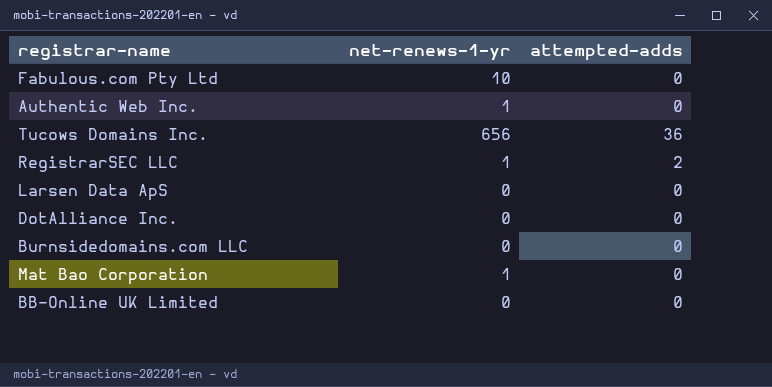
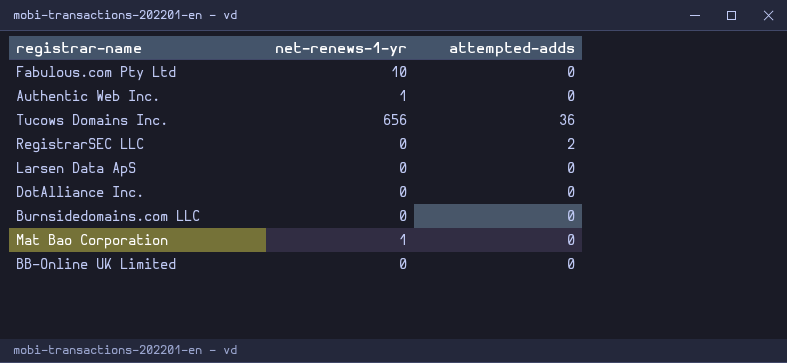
RegistrarSEC LLC | net-renews-1-yr: 1 -> 0

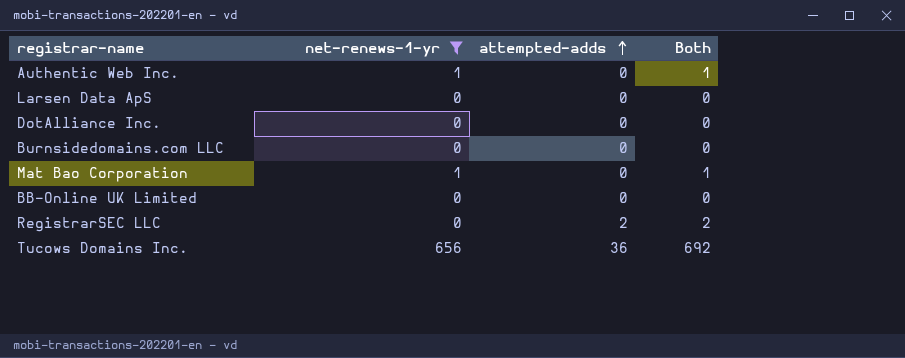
filter: none -> net-renews-1-yr != 10
row order: none -> attempted-adds ascending
column Both | formula: none -> [net-renews-1-yr] + [attempted-adds]

